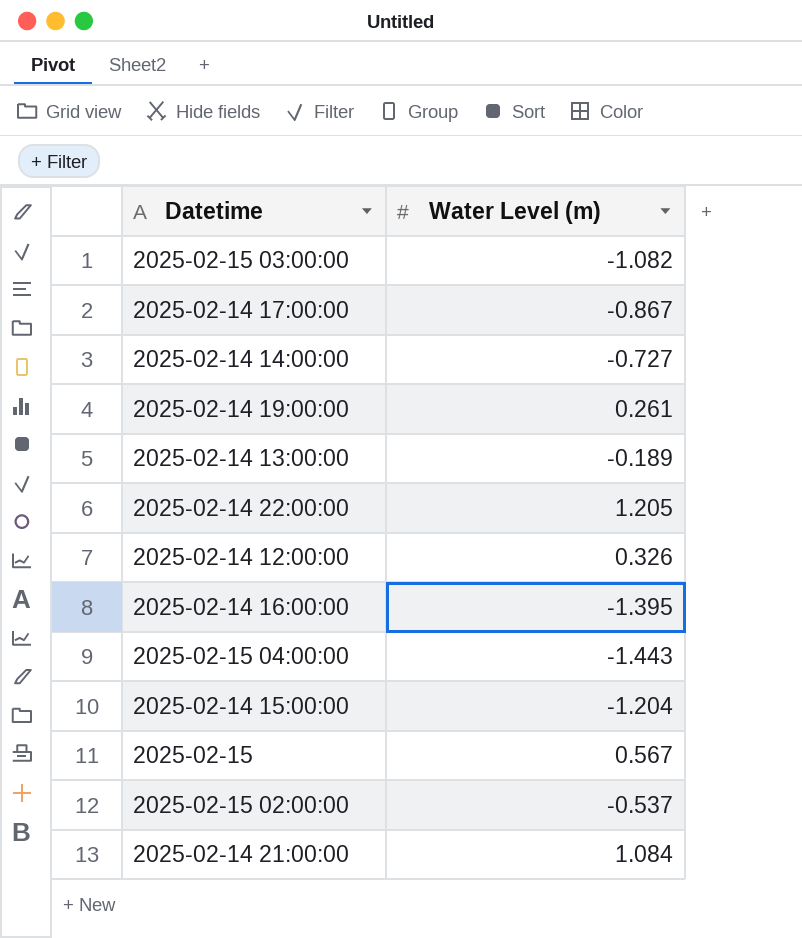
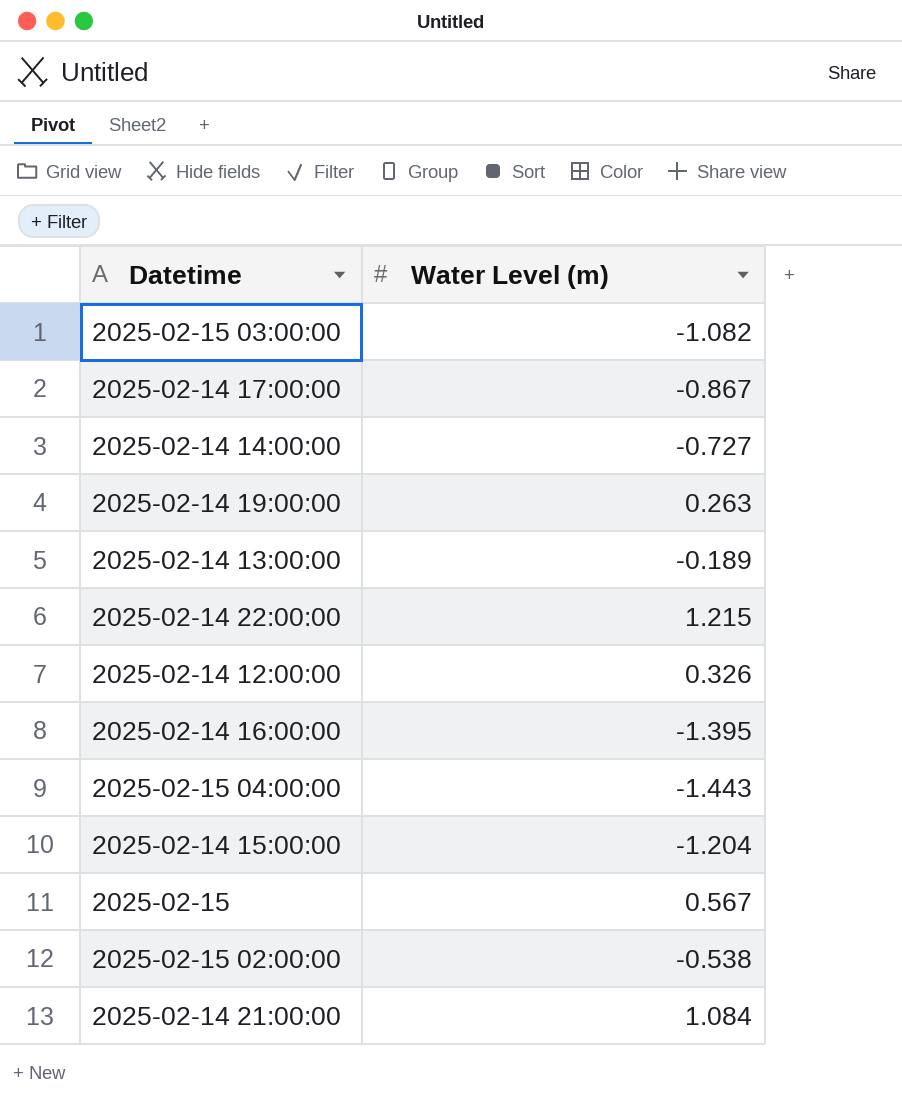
2025-02-14 19:00:00 | Water Level (m): 0.261 -> 0.263
2025-02-14 22:00:00 | Water Level (m): 1.205 -> 1.215
2025-02-15 02:00:00 | Water Level (m): -0.537 -> -0.538

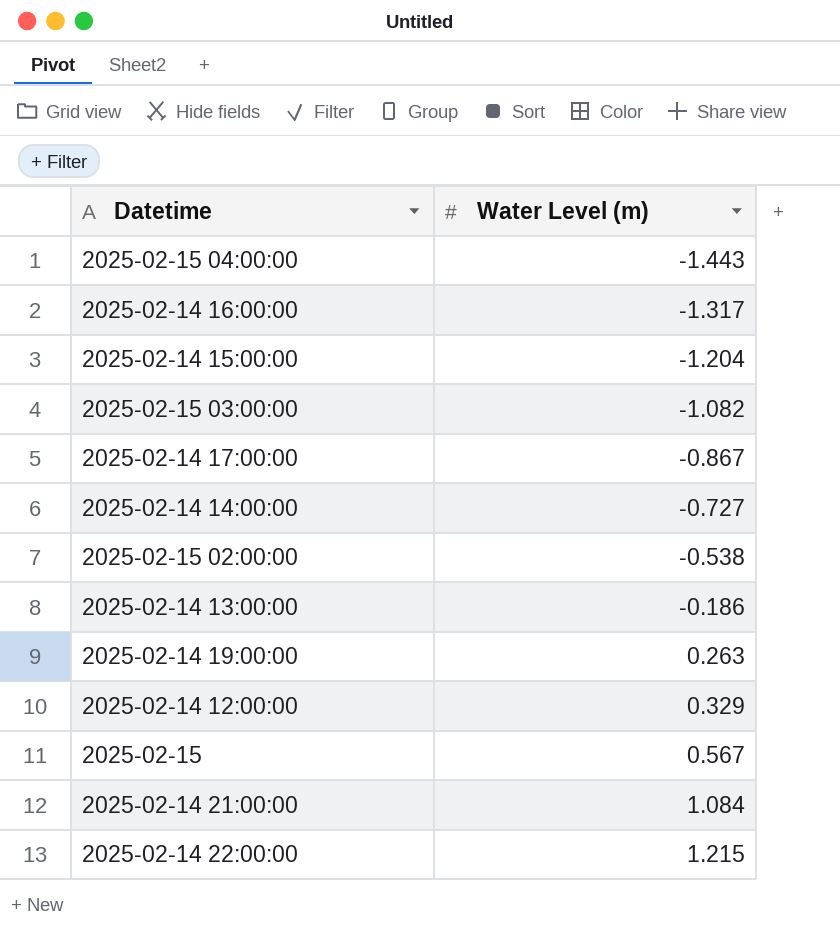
row order: none -> Water Level (m) ascending
2025-02-14 16:00:00 | Water Level (m): -1.395 -> -1.317
2025-02-14 13:00:00 | Water Level (m): -0.189 -> -0.186
2025-02-14 12:00:00 | Water Level (m): 0.326 -> 0.329

